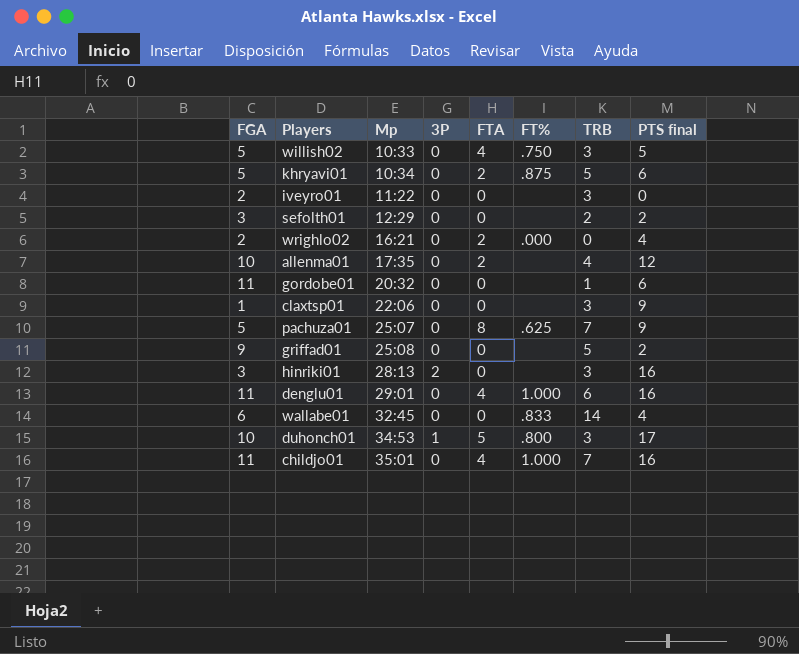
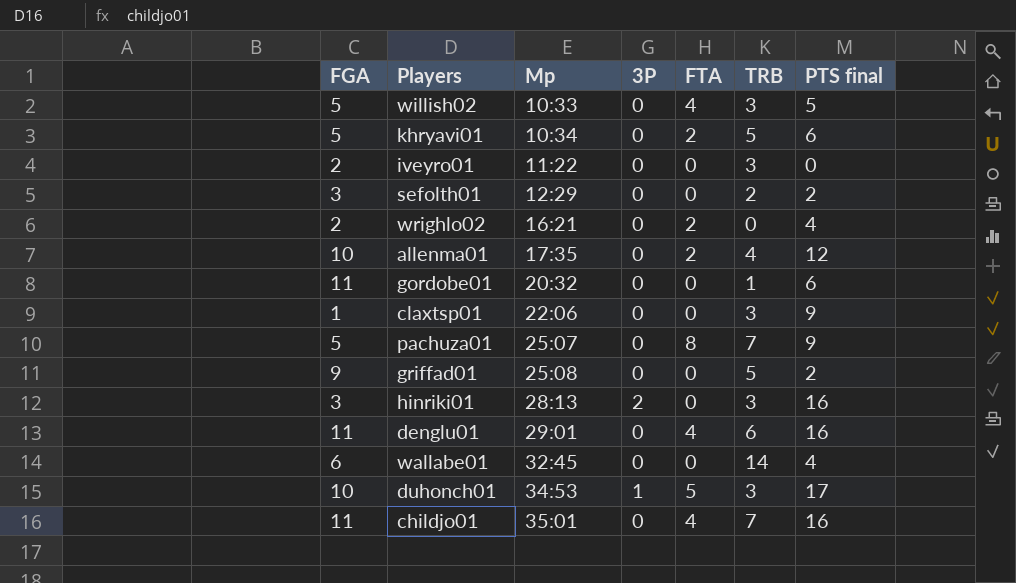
column FT% | position: 6 -> none

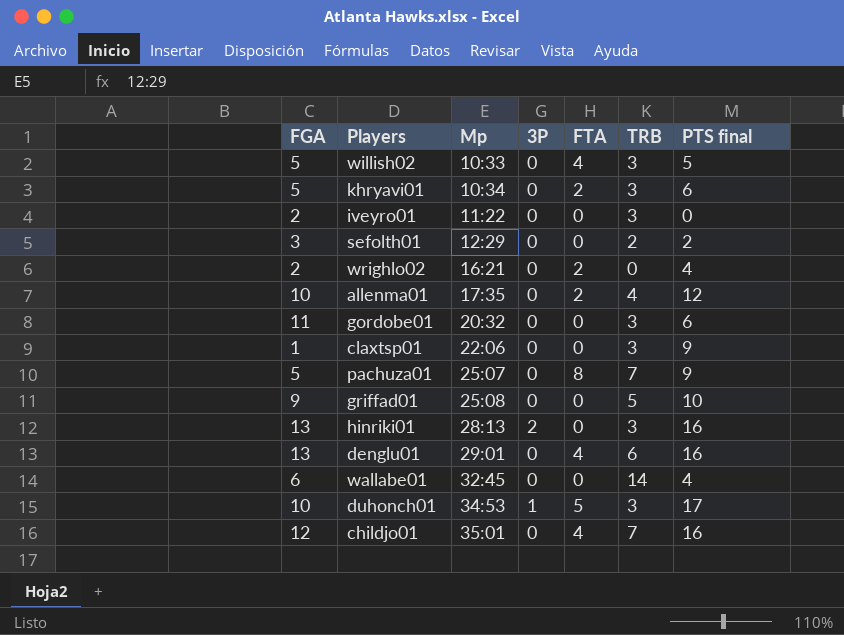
khryavi01 | TRB: 5 -> 3
gordobe01 | TRB: 1 -> 3
griffad01 | PTS final: 2 -> 10
hinriki01 | FGA: 3 -> 13
denglu01 | FGA: 11 -> 13
childjo01 | FGA: 11 -> 12

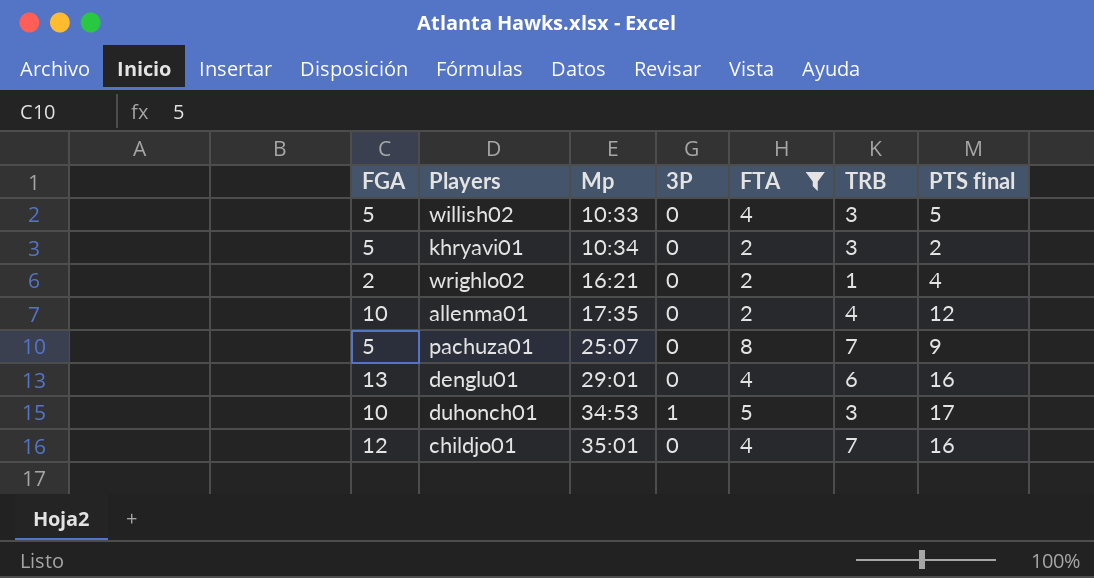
filter: none -> FTA != 0
khryavi01 | PTS final: 6 -> 2
wrighlo02 | TRB: 0 -> 1

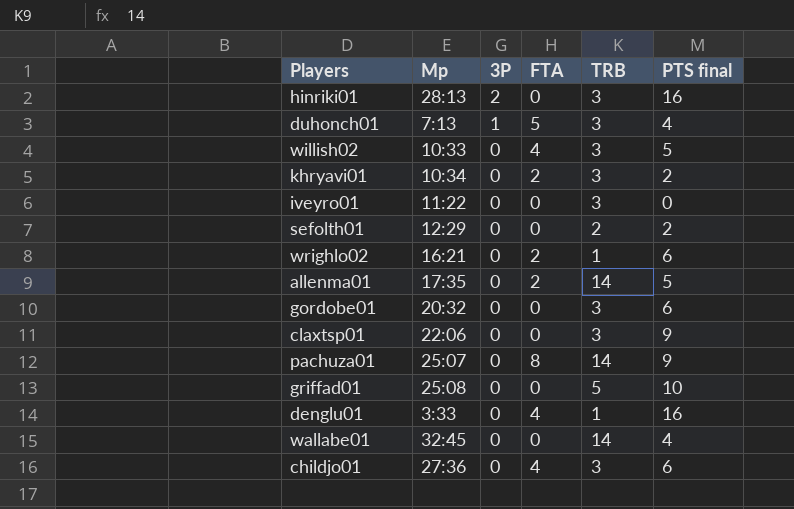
filter: FTA != 0 -> none
row order: Mp ascending -> 3P descending
column FGA | position: 1 -> none
duhonch01 | Mp: 34:53 -> 7:13
duhonch01 | PTS final: 17 -> 4
wrighlo02 | PTS final: 4 -> 6
allenma01 | TRB: 4 -> 14
allenma01 | PTS final: 12 -> 5
pachuza01 | TRB: 7 -> 14
denglu01 | Mp: 29:01 -> 3:33
denglu01 | TRB: 6 -> 1
childjo01 | Mp: 35:01 -> 27:36
childjo01 | TRB: 7 -> 3
childjo01 | PTS final: 16 -> 6

